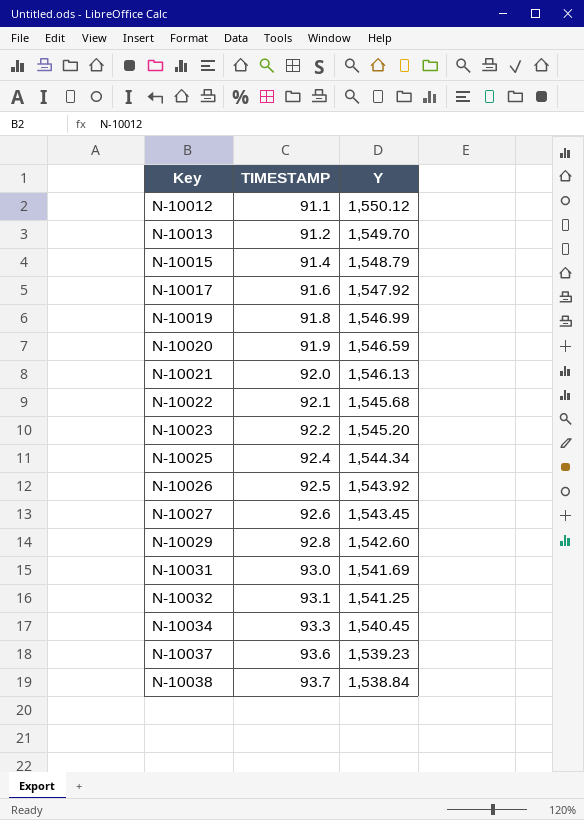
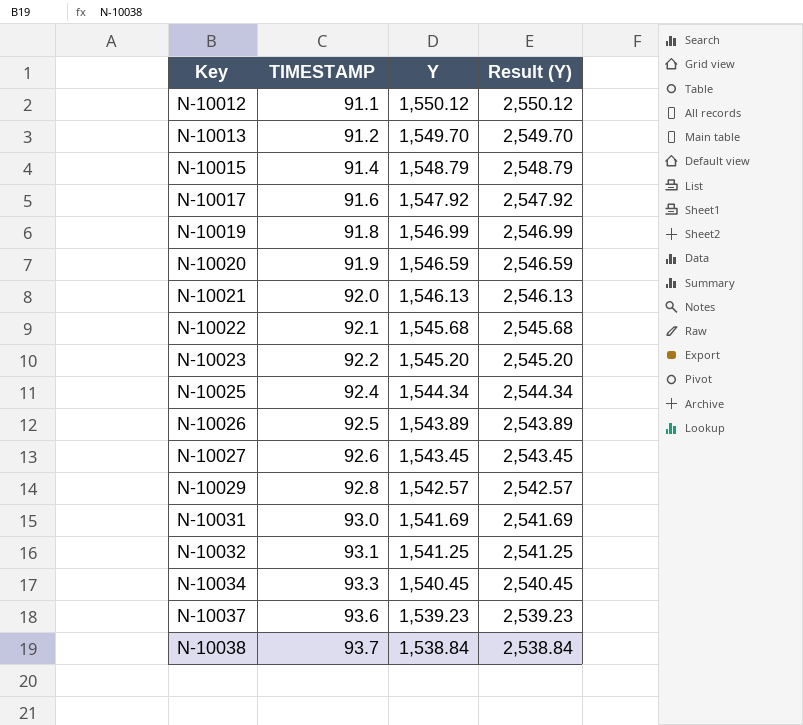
column Result (Y) | formula: none -> [Y] + 1000
N-10026 | Y: 1,543.92 -> 1,543.89
N-10029 | Y: 1,542.60 -> 1,542.57

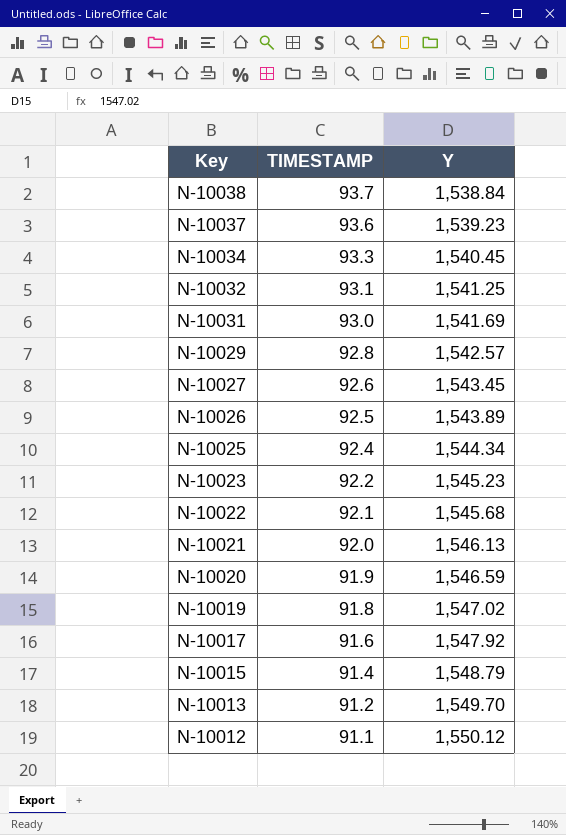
row order: Key ascending -> Key descending
column Result (Y) | formula: [Y] + 1000 -> none
N-10023 | Y: 1,545.20 -> 1,545.23
N-10019 | Y: 1,546.99 -> 1,547.02

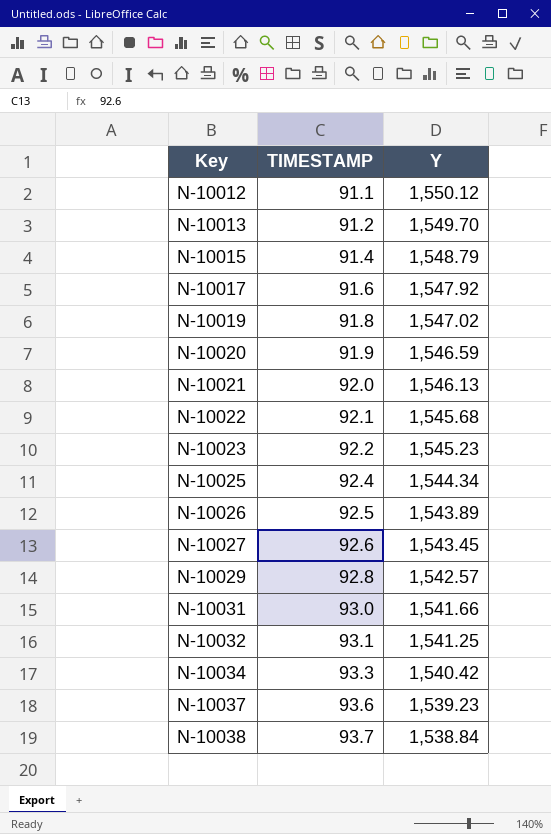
row order: Key descending -> Key ascending
N-10031 | Y: 1,541.69 -> 1,541.66
N-10034 | Y: 1,540.45 -> 1,540.42

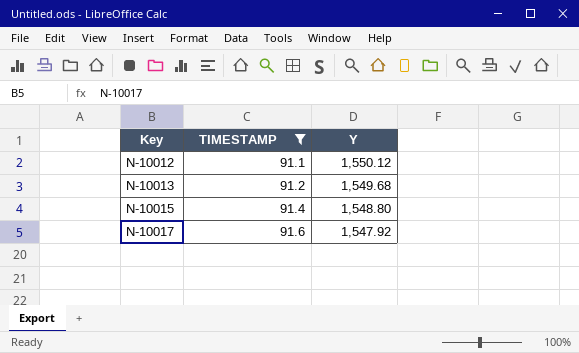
filter: none -> TIMESTAMP <= 91.6
N-10013 | Y: 1,549.70 -> 1,549.68
N-10015 | Y: 1,548.79 -> 1,548.80

